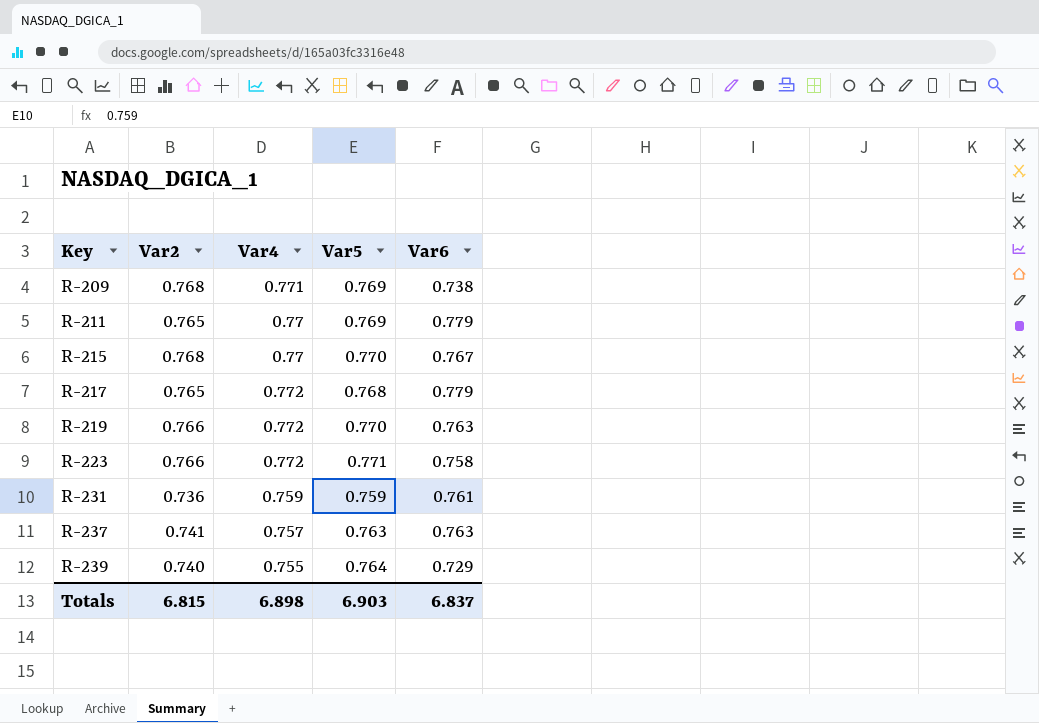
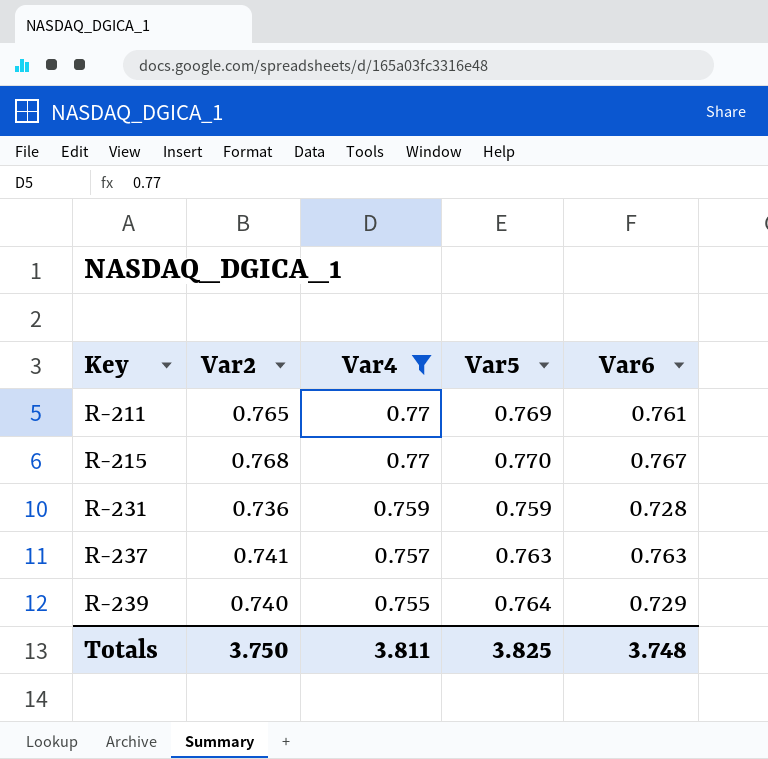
filter: none -> Var4 <= 0.77
R-211 | Var6: 0.779 -> 0.761
R-231 | Var6: 0.761 -> 0.728
Totals | Var2: 6.815 -> 3.750
Totals | Var4: 6.898 -> 3.811
Totals | Var5: 6.903 -> 3.825
Totals | Var6: 6.837 -> 3.748

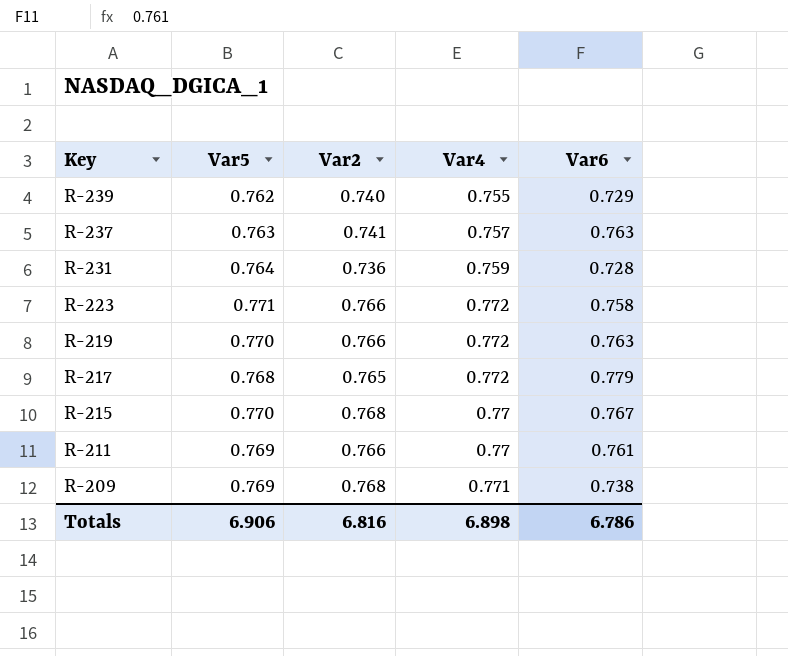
filter: Var4 <= 0.77 -> none
row order: Key ascending -> Key descending
column Var5 | position: 4 -> 2
R-239 | Var5: 0.764 -> 0.762
R-231 | Var5: 0.759 -> 0.764
R-211 | Var2: 0.765 -> 0.766
Totals | Var5: 3.825 -> 6.906
Totals | Var2: 3.750 -> 6.816
Totals | Var4: 3.811 -> 6.898
Totals | Var6: 3.748 -> 6.786

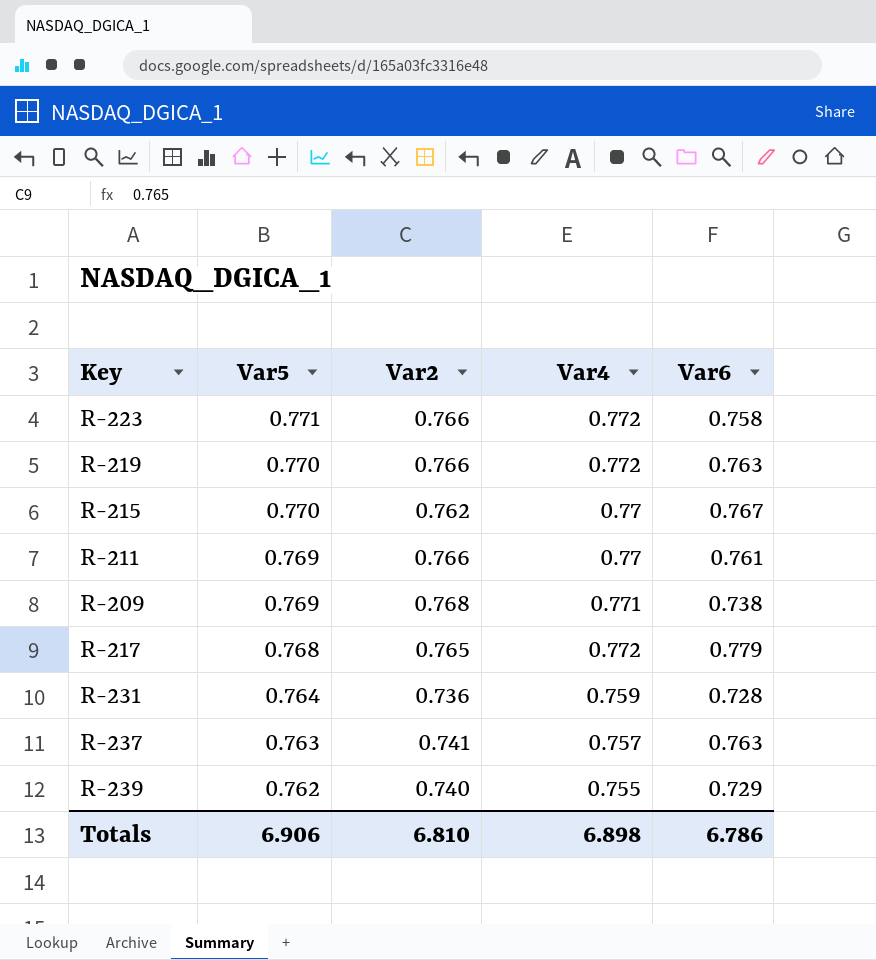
row order: Key descending -> Var5 descending
R-215 | Var2: 0.768 -> 0.762
Totals | Var2: 6.816 -> 6.810

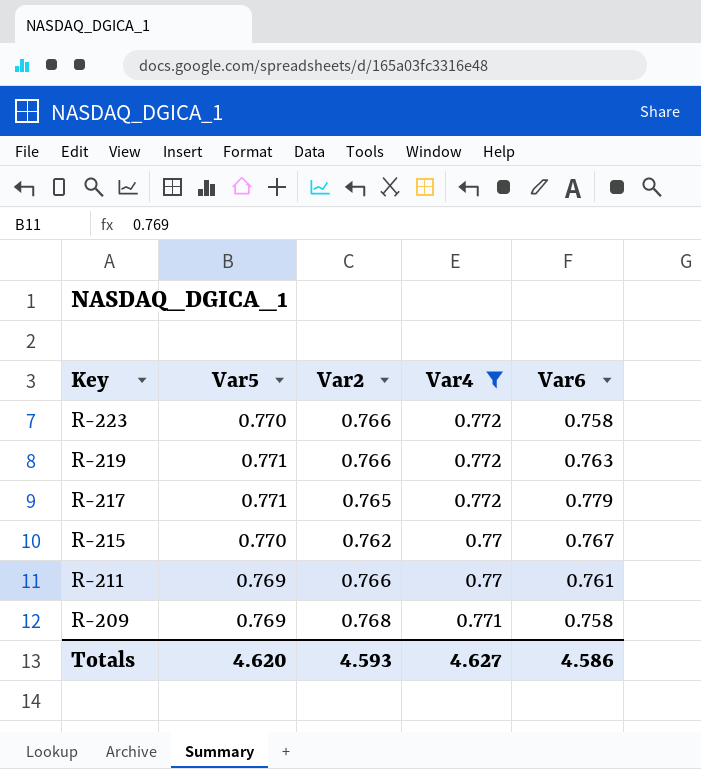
filter: none -> Var4 >= 0.77
row order: Var5 descending -> Key descending
R-223 | Var5: 0.771 -> 0.770
R-219 | Var5: 0.770 -> 0.771
R-217 | Var5: 0.768 -> 0.771
R-209 | Var6: 0.738 -> 0.758
Totals | Var5: 6.906 -> 4.620
Totals | Var2: 6.810 -> 4.593
Totals | Var4: 6.898 -> 4.627
Totals | Var6: 6.786 -> 4.586

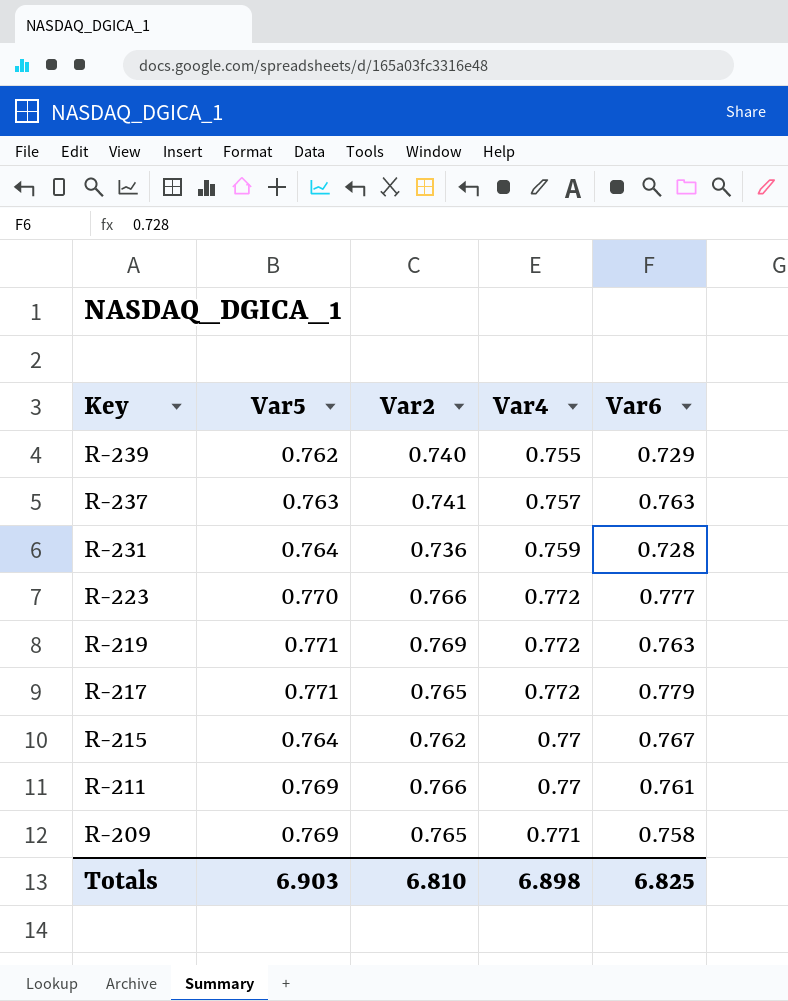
filter: Var4 >= 0.77 -> none
R-223 | Var6: 0.758 -> 0.777
R-219 | Var2: 0.766 -> 0.769
R-215 | Var5: 0.770 -> 0.764
R-209 | Var2: 0.768 -> 0.765
Totals | Var5: 4.620 -> 6.903
Totals | Var2: 4.593 -> 6.810
Totals | Var4: 4.627 -> 6.898
Totals | Var6: 4.586 -> 6.825

